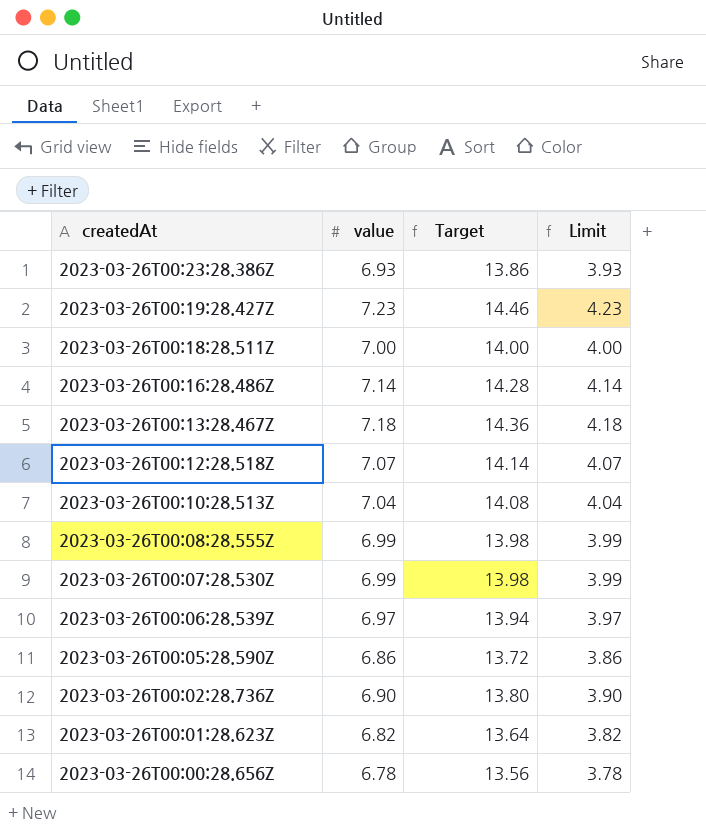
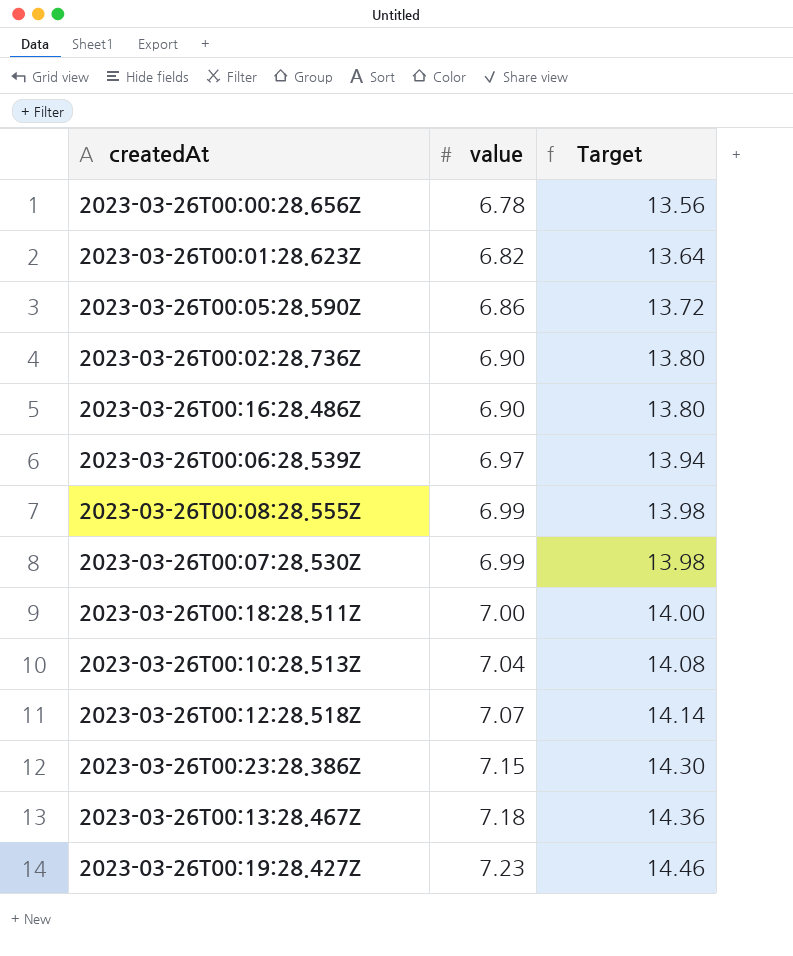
row order: createdAt descending -> value ascending
column Limit | formula: [value] - 3 -> none
2023-03-26T00:16:28.486Z | value: 7.14 -> 6.90
2023-03-26T00:16:28.486Z | Target: 14.28 -> 13.80
2023-03-26T00:23:28.386Z | value: 6.93 -> 7.15
2023-03-26T00:23:28.386Z | Target: 13.86 -> 14.30

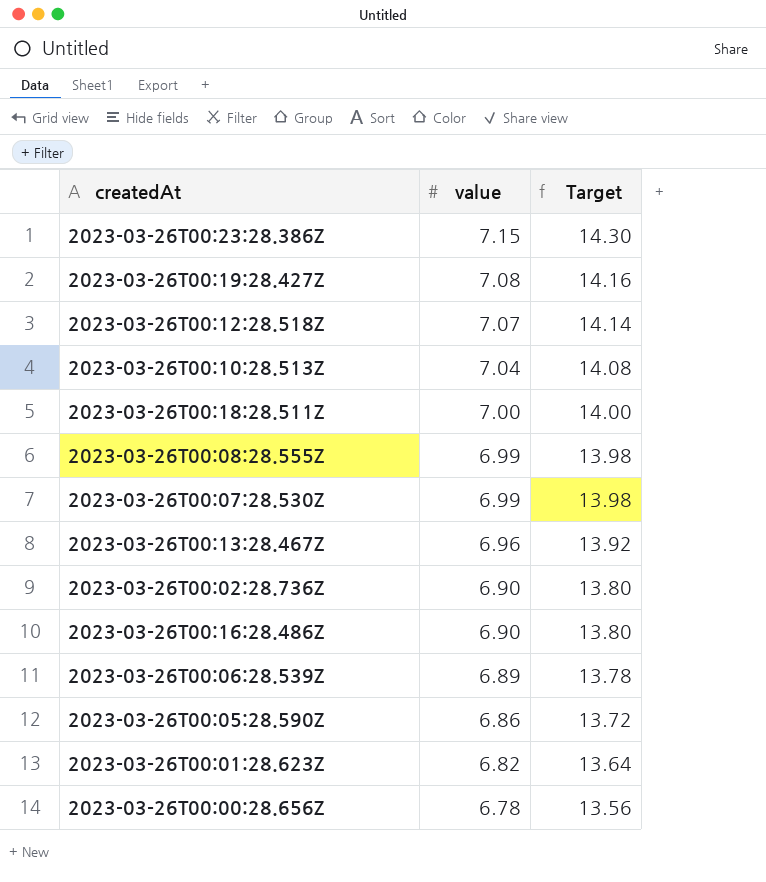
row order: value ascending -> value descending
2023-03-26T00:19:28.427Z | value: 7.23 -> 7.08
2023-03-26T00:19:28.427Z | Target: 14.46 -> 14.16
2023-03-26T00:13:28.467Z | value: 7.18 -> 6.96
2023-03-26T00:13:28.467Z | Target: 14.36 -> 13.92
2023-03-26T00:06:28.539Z | value: 6.97 -> 6.89
2023-03-26T00:06:28.539Z | Target: 13.94 -> 13.78

